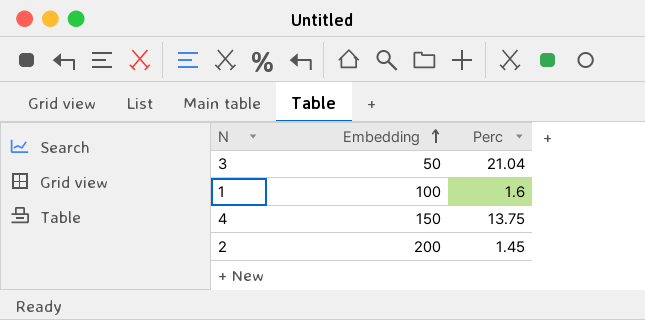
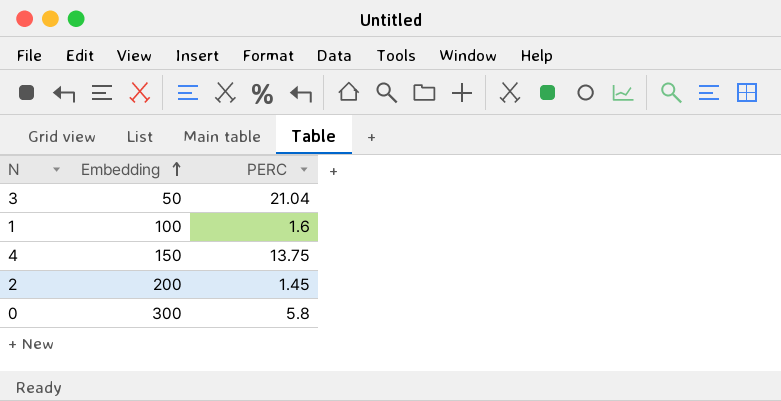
column name: Perc -> PERC
row 0: none -> 300 | 5.8

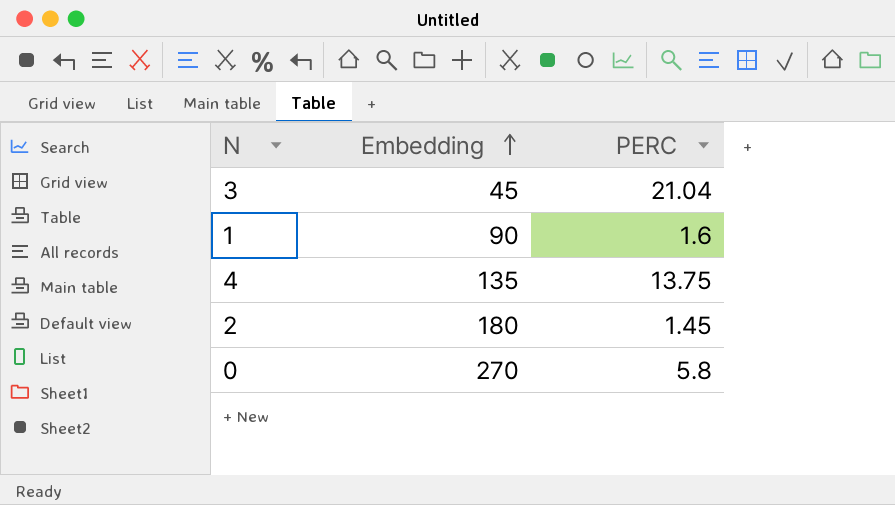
3 | Embedding: 50 -> 45
1 | Embedding: 100 -> 90
4 | Embedding: 150 -> 135
2 | Embedding: 200 -> 180
0 | Embedding: 300 -> 270

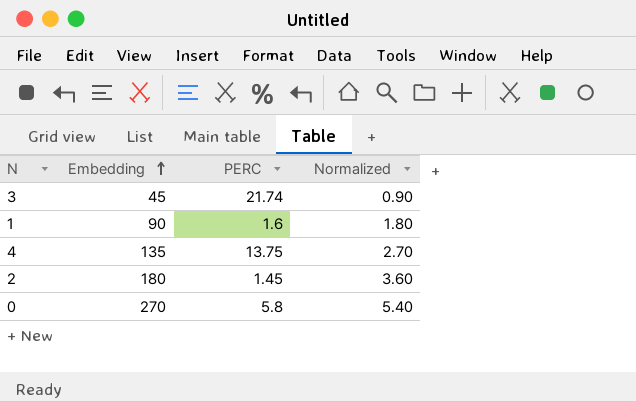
column Normalized | formula: none -> [Embedding] * 0.02
3 | PERC: 21.04 -> 21.74

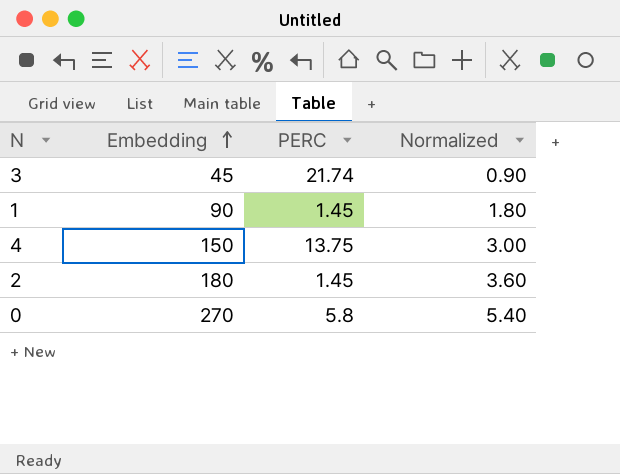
1 | PERC: 1.6 -> 1.45
4 | Embedding: 135 -> 150
4 | Normalized: 2.70 -> 3.00

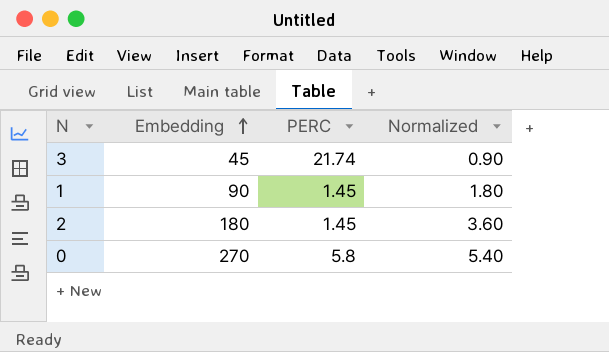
row 4: 150 | 13.75 | 3.00 -> none

